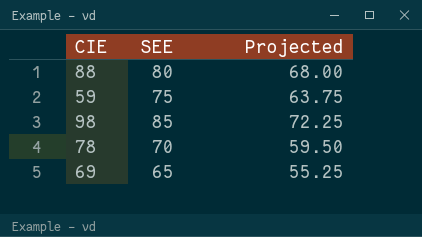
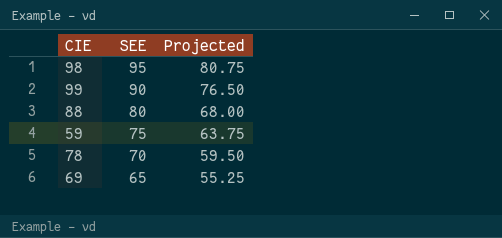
row order: none -> SEE descending
98 | SEE: 85 -> 95
98 | Projected: 72.25 -> 80.75
row 99: none -> 90 | 76.50

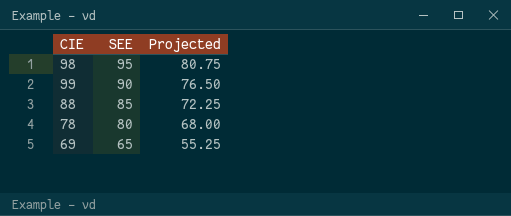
row 59: 75 | 63.75 -> none
88 | SEE: 80 -> 85
88 | Projected: 68.00 -> 72.25
78 | SEE: 70 -> 80
78 | Projected: 59.50 -> 68.00

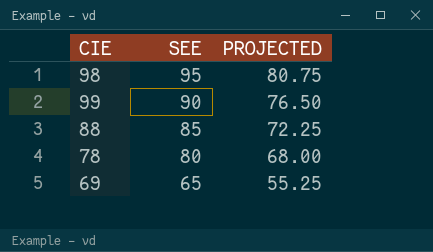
column name: Projected -> PROJECTED

